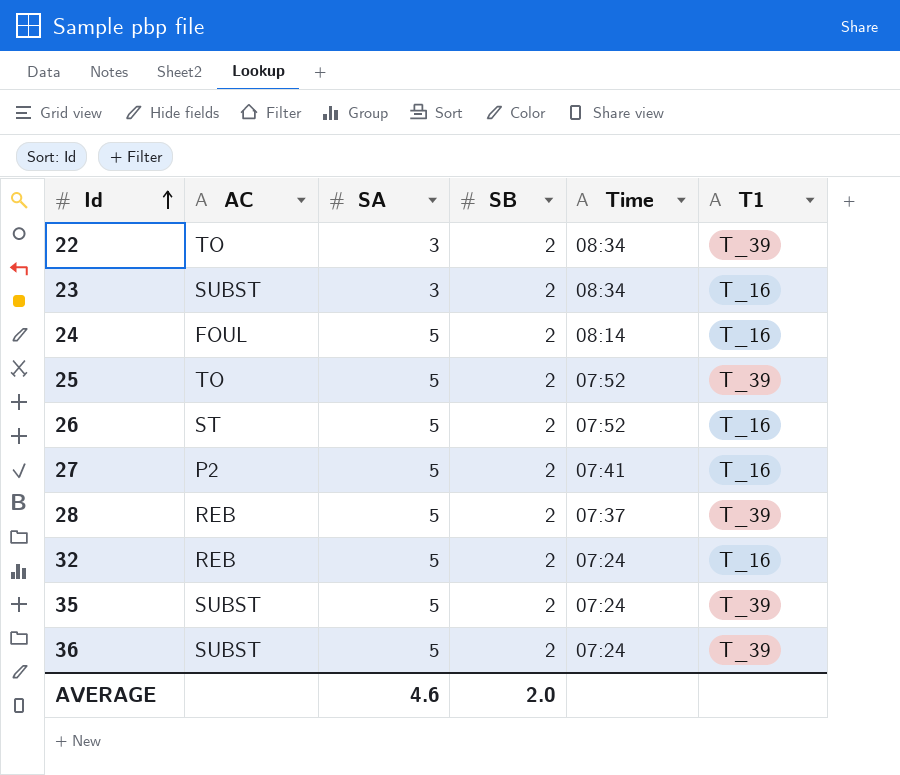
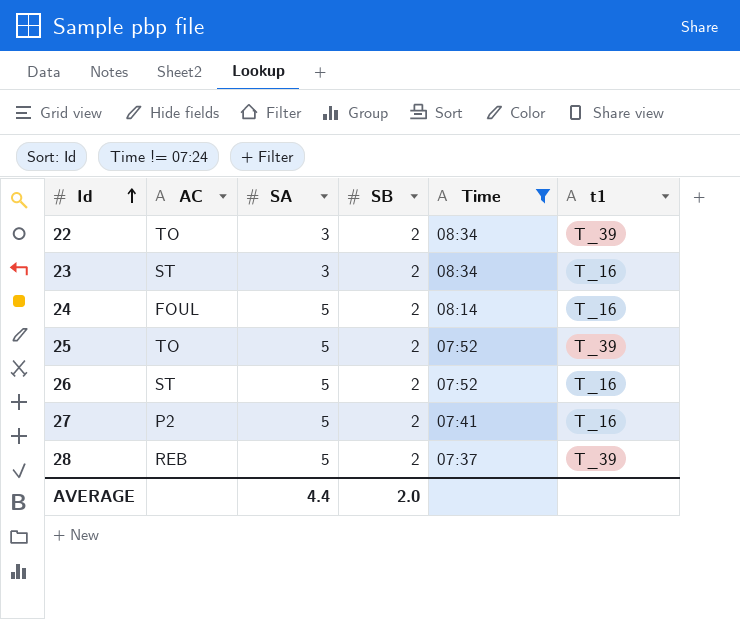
filter: none -> Time != 07:24
column name: T1 -> t1
23 | AC: SUBST -> ST
AVERAGE | SA: 4.6 -> 4.4

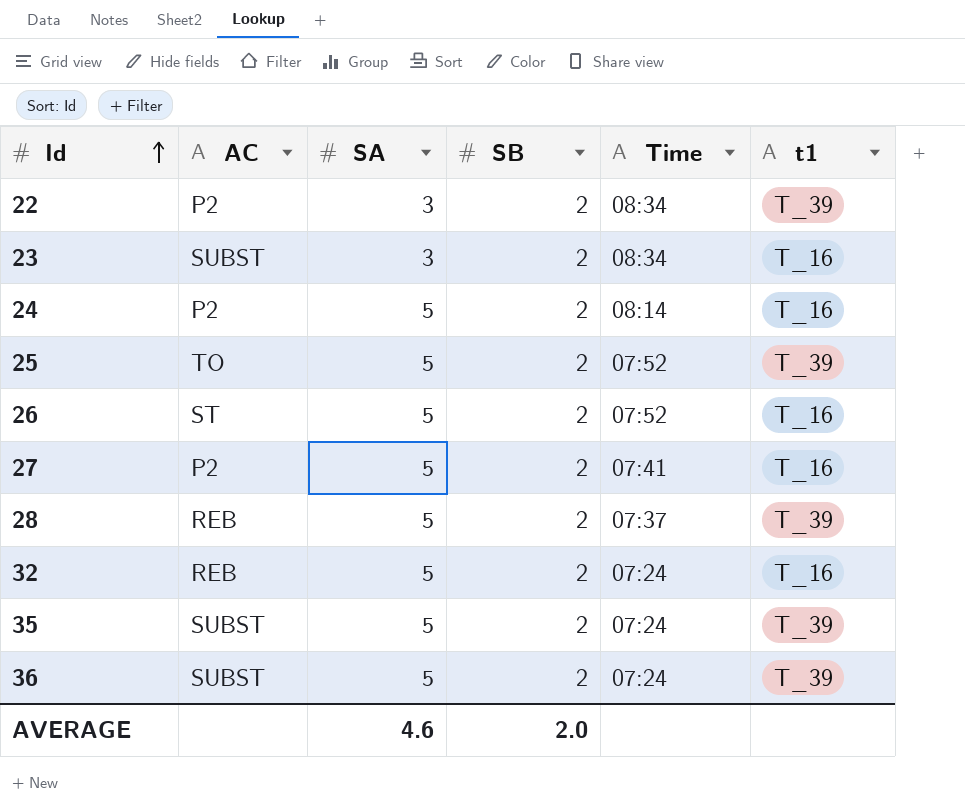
filter: Time != 07:24 -> none
22 | AC: TO -> P2
23 | AC: ST -> SUBST
24 | AC: FOUL -> P2
AVERAGE | SA: 4.4 -> 4.6

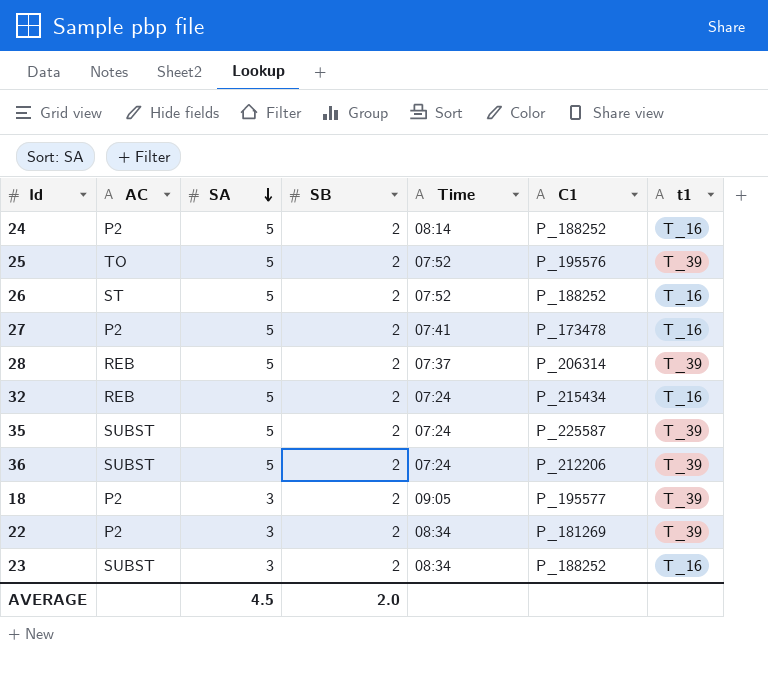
row order: Id ascending -> SA descending
column C1 | position: none -> 6
row 18: none -> P2 | 3 | 2 | 09:05 | P_195577 | T_39
AVERAGE | SA: 4.6 -> 4.5

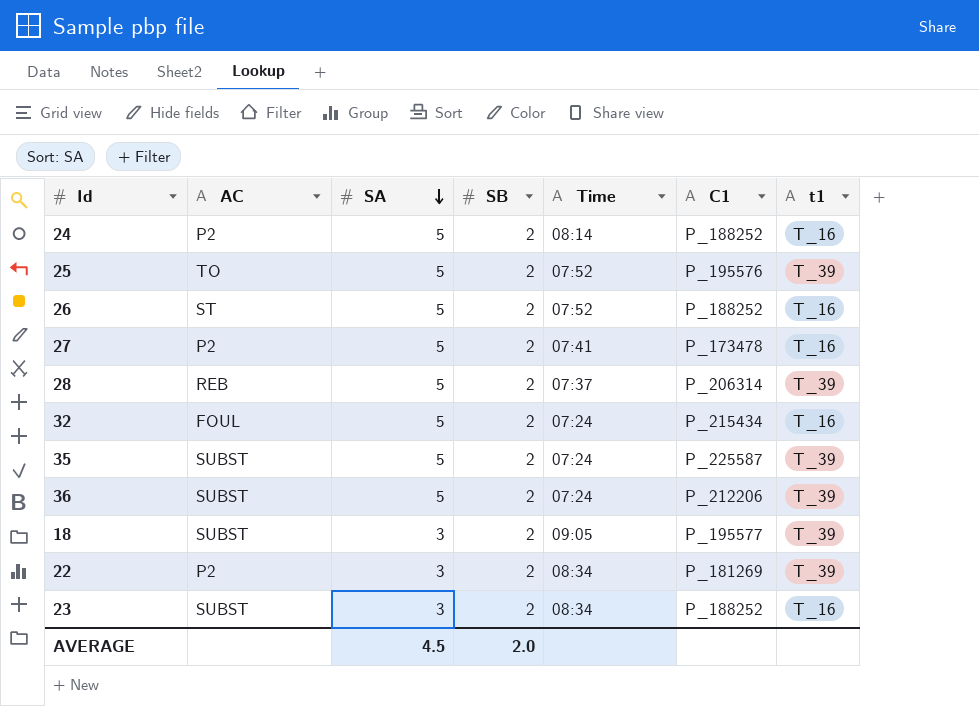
32 | AC: REB -> FOUL
18 | AC: P2 -> SUBST

